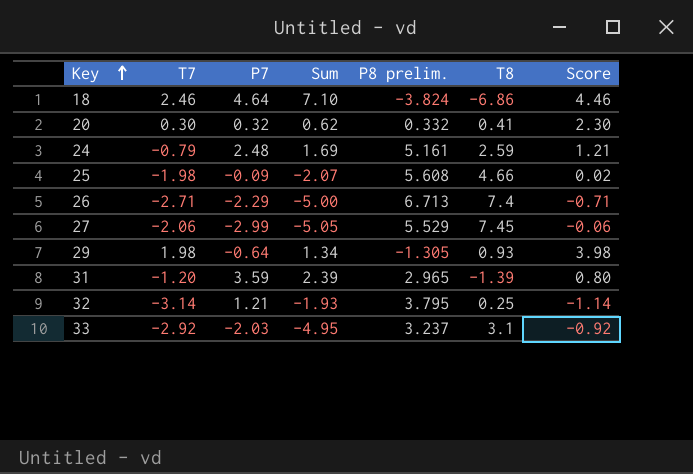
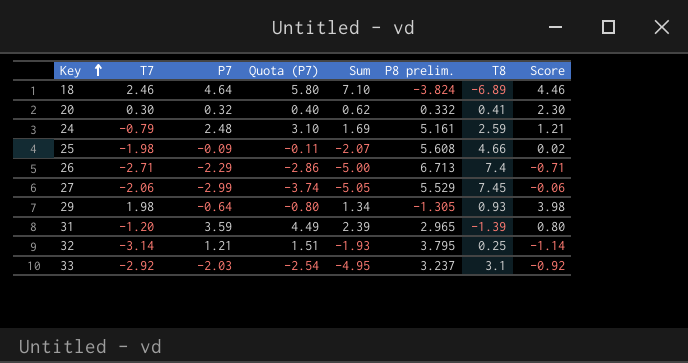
column Quota (P7) | formula: none -> [P7] * 1.25
18 | T8: -6.86 -> -6.89

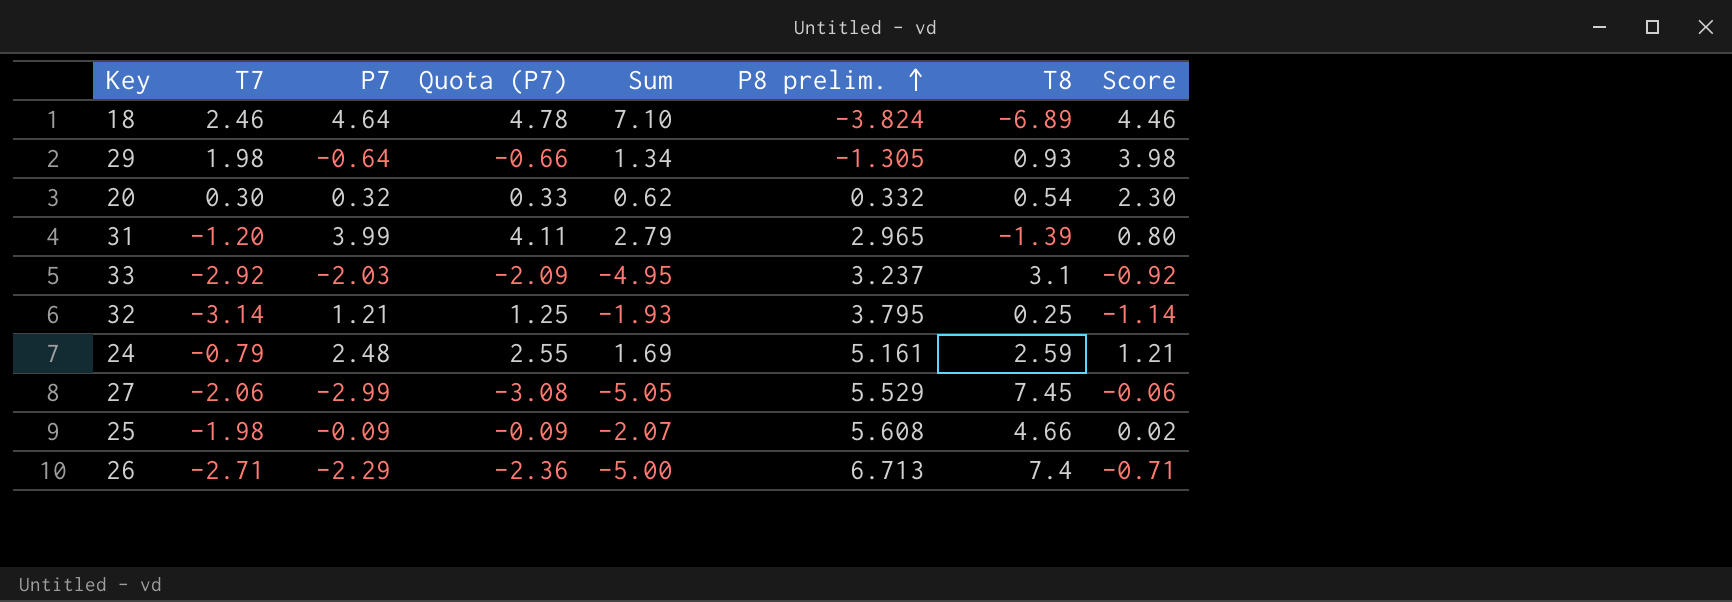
row order: Key ascending -> P8 prelim. ascending
column Quota (P7) | formula: [P7] * 1.25 -> [P7] * 1.03
20 | T8: 0.41 -> 0.54
31 | P7: 3.59 -> 3.99
31 | Sum: 2.39 -> 2.79

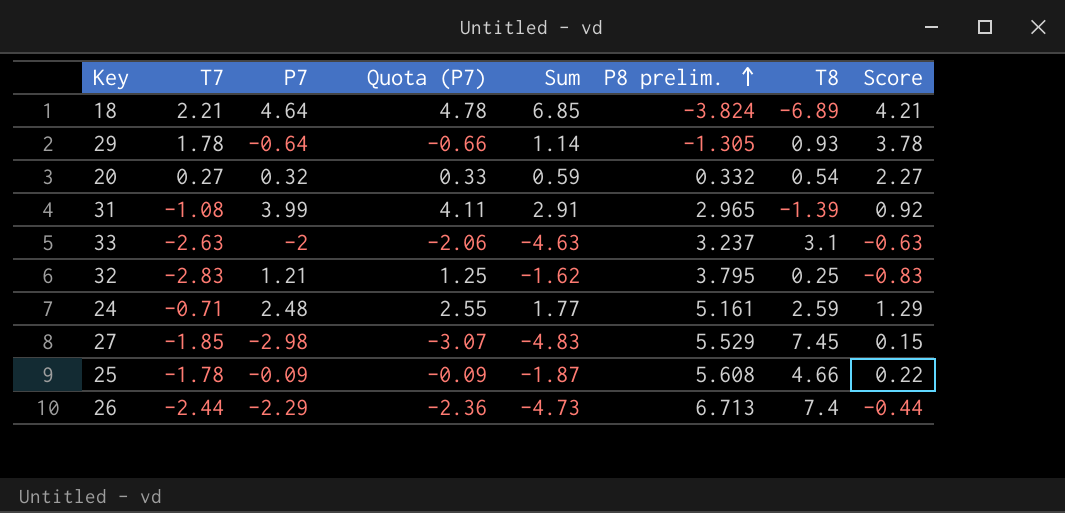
18 | T7: 2.46 -> 2.21
18 | Sum: 7.10 -> 6.85
18 | Score: 4.46 -> 4.21
29 | T7: 1.98 -> 1.78
29 | Sum: 1.34 -> 1.14
29 | Score: 3.98 -> 3.78
20 | T7: 0.30 -> 0.27
20 | Sum: 0.62 -> 0.59
20 | Score: 2.30 -> 2.27
31 | T7: -1.20 -> -1.08
31 | Sum: 2.79 -> 2.91
31 | Score: 0.80 -> 0.92
33 | T7: -2.92 -> -2.63
33 | P7: -2.03 -> -2
33 | Quota (P7): -2.09 -> -2.06
33 | Sum: -4.95 -> -4.63
33 | Score: -0.92 -> -0.63
32 | T7: -3.14 -> -2.83
32 | Sum: -1.93 -> -1.62
32 | Score: -1.14 -> -0.83
24 | T7: -0.79 -> -0.71
24 | Sum: 1.69 -> 1.77
24 | Score: 1.21 -> 1.29
27 | T7: -2.06 -> -1.85
27 | P7: -2.99 -> -2.98
27 | Quota (P7): -3.08 -> -3.07
27 | Sum: -5.05 -> -4.83
27 | Score: -0.06 -> 0.15
25 | T7: -1.98 -> -1.78
25 | Sum: -2.07 -> -1.87
25 | Score: 0.02 -> 0.22
26 | T7: -2.71 -> -2.44
26 | Sum: -5.00 -> -4.73
26 | Score: -0.71 -> -0.44

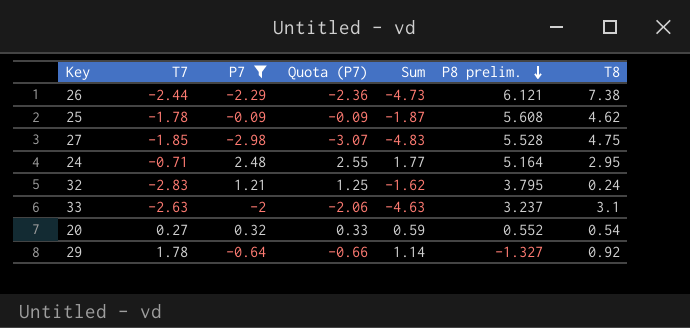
filter: none -> P7 <= 2.48
row order: P8 prelim. ascending -> P8 prelim. descending
column Score | formula: [T7] + 2 -> none
26 | P8 prelim.: 6.713 -> 6.121
26 | T8: 7.4 -> 7.38
25 | T8: 4.66 -> 4.62
27 | P8 prelim.: 5.529 -> 5.528
27 | T8: 7.45 -> 4.75
24 | P8 prelim.: 5.161 -> 5.164
24 | T8: 2.59 -> 2.95
32 | T8: 0.25 -> 0.24
20 | P8 prelim.: 0.332 -> 0.552
29 | P8 prelim.: -1.305 -> -1.327
29 | T8: 0.93 -> 0.92

